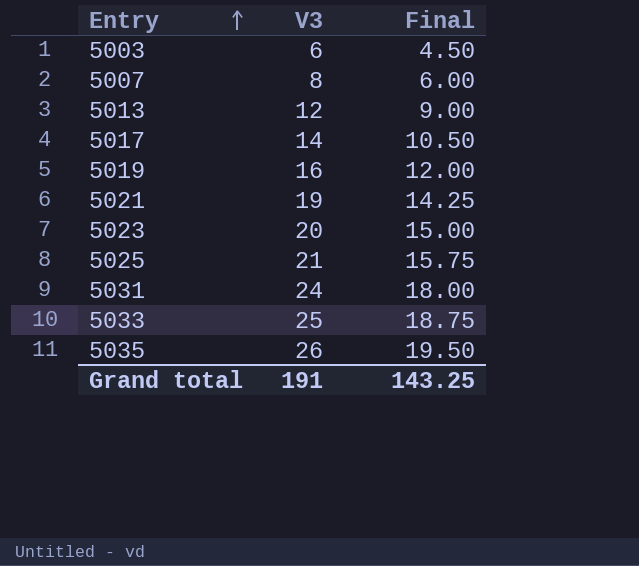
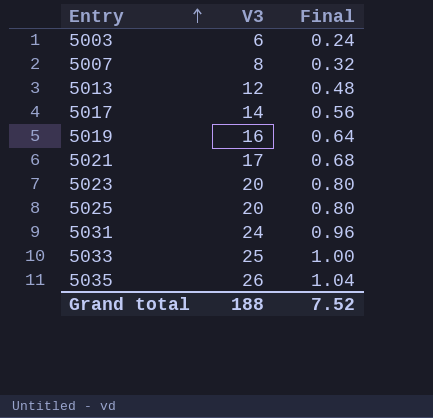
column Final | formula: [V3] * 0.75 -> [V3] * 0.04
5021 | V3: 19 -> 17
5025 | V3: 21 -> 20
Grand total | V3: 191 -> 188
Grand total | Final: 143.25 -> 7.52

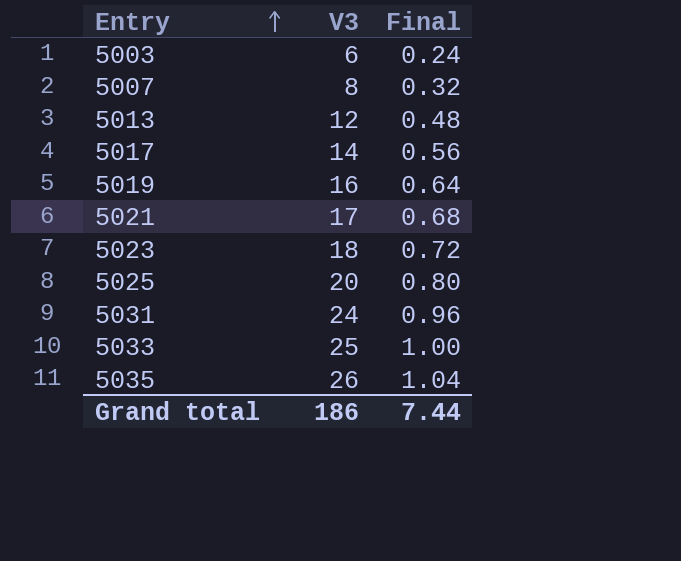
5023 | V3: 20 -> 18
5023 | Final: 0.80 -> 0.72
Grand total | V3: 188 -> 186
Grand total | Final: 7.52 -> 7.44

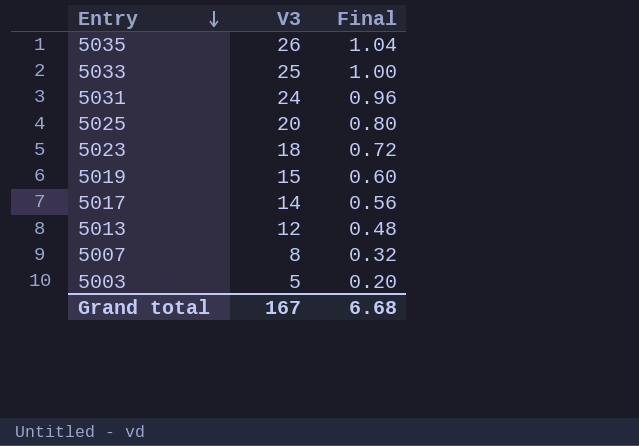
row order: Entry ascending -> Entry descending
row 5021: 17 | 0.68 -> none
5019 | V3: 16 -> 15
5019 | Final: 0.64 -> 0.60
5003 | V3: 6 -> 5
5003 | Final: 0.24 -> 0.20
Grand total | V3: 186 -> 167
Grand total | Final: 7.44 -> 6.68

